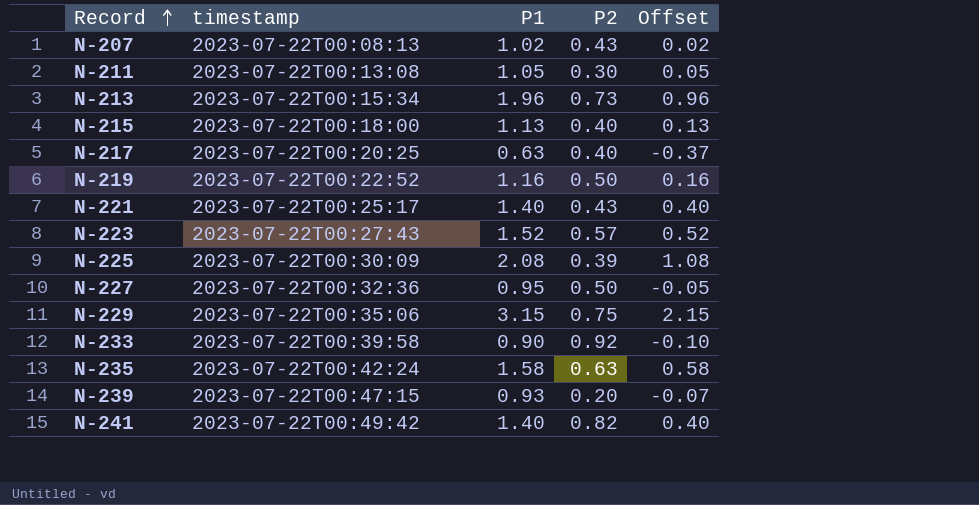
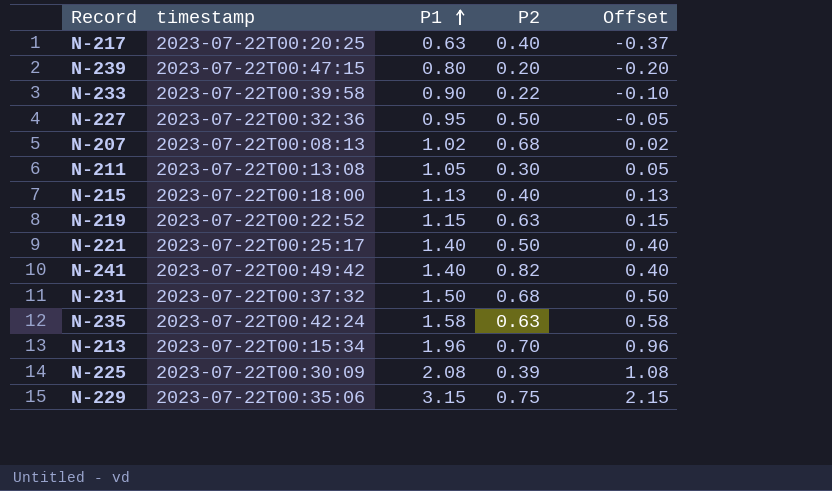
row order: Record ascending -> P1 ascending
row N-223: 2023-07-22T00:27:43 | 1.52 | 0.57 | 0.52 -> none
N-239 | P1: 0.93 -> 0.80
N-239 | Offset: -0.07 -> -0.20
N-233 | P2: 0.92 -> 0.22
N-207 | P2: 0.43 -> 0.68
N-219 | P1: 1.16 -> 1.15
N-219 | P2: 0.50 -> 0.63
N-219 | Offset: 0.16 -> 0.15
N-221 | P2: 0.43 -> 0.50
row N-231: none -> 2023-07-22T00:37:32 | 1.50 | 0.68 | 0.50
N-213 | P2: 0.73 -> 0.70

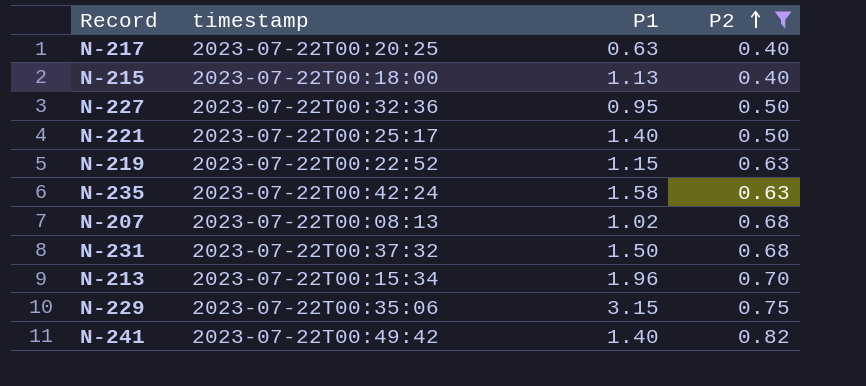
filter: none -> P2 >= 0.40
row order: P1 ascending -> P2 ascending
column Offset | formula: [P1] - 1 -> none

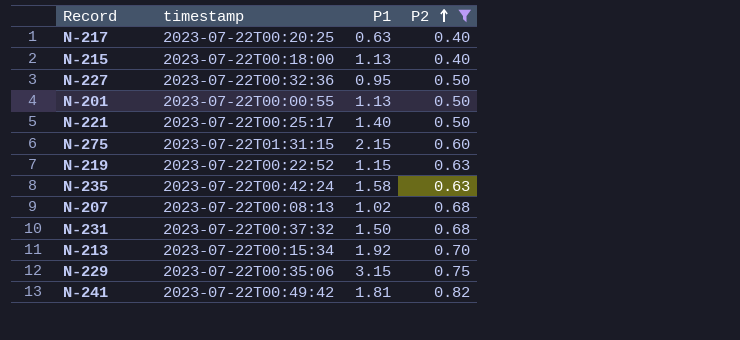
row N-201: none -> 2023-07-22T00:00:55 | 1.13 | 0.50
row N-275: none -> 2023-07-22T01:31:15 | 2.15 | 0.60
N-213 | P1: 1.96 -> 1.92
N-241 | P1: 1.40 -> 1.81

